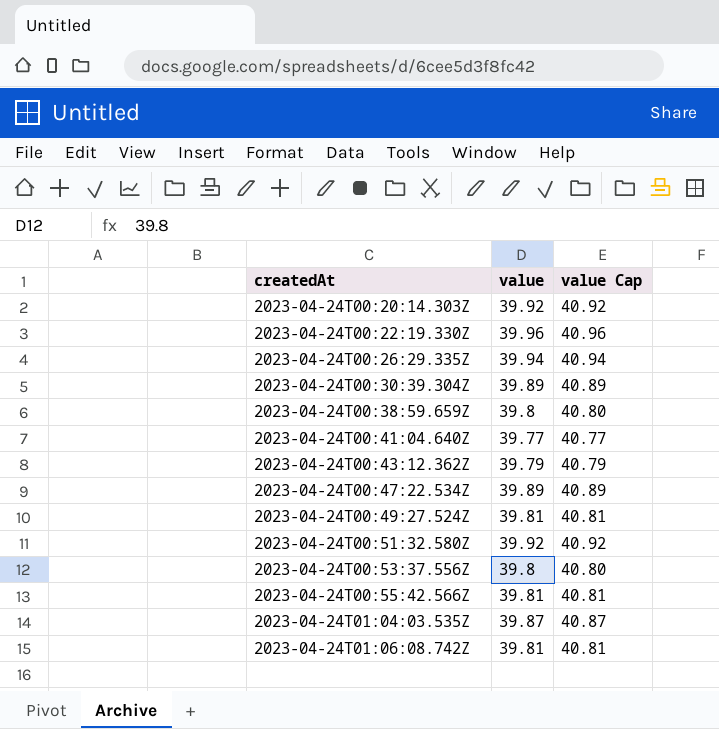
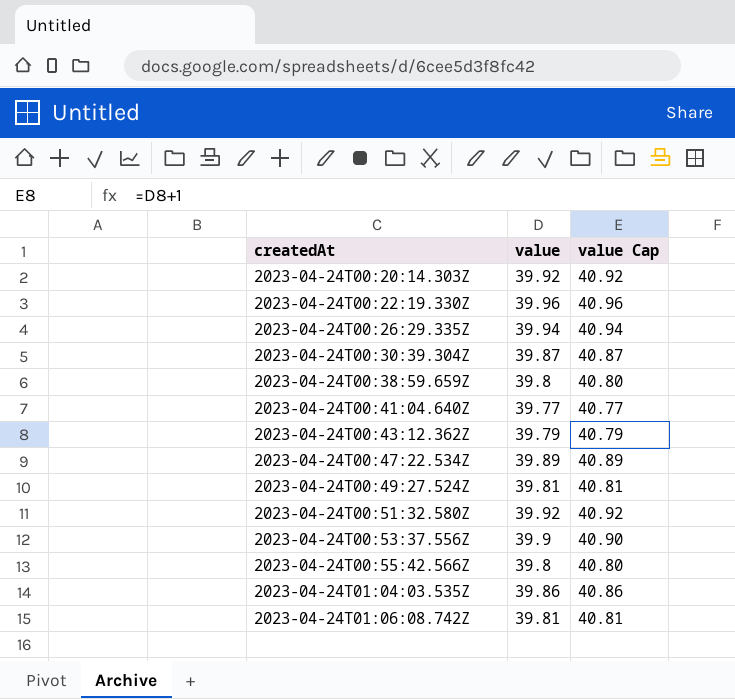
2023-04-24T00:30:39.304Z | value: 39.89 -> 39.87
2023-04-24T00:30:39.304Z | value Cap: 40.89 -> 40.87
2023-04-24T00:53:37.556Z | value: 39.8 -> 39.9
2023-04-24T00:53:37.556Z | value Cap: 40.80 -> 40.90
2023-04-24T00:55:42.566Z | value: 39.81 -> 39.8
2023-04-24T00:55:42.566Z | value Cap: 40.81 -> 40.80
2023-04-24T01:04:03.535Z | value: 39.87 -> 39.86
2023-04-24T01:04:03.535Z | value Cap: 40.87 -> 40.86

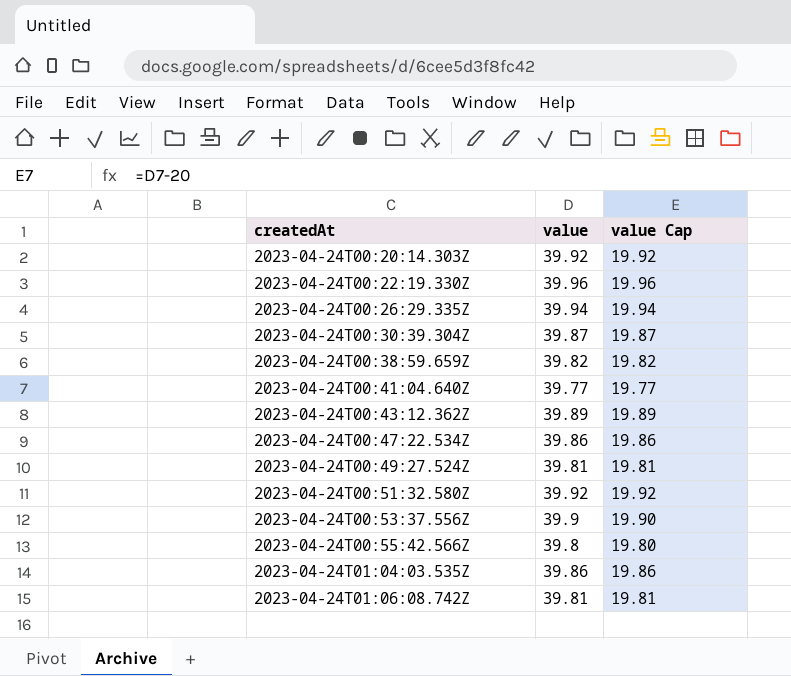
column value Cap | formula: [value] + 1 -> [value] - 20
2023-04-24T00:38:59.659Z | value: 39.8 -> 39.82
2023-04-24T00:43:12.362Z | value: 39.79 -> 39.89
2023-04-24T00:47:22.534Z | value: 39.89 -> 39.86

